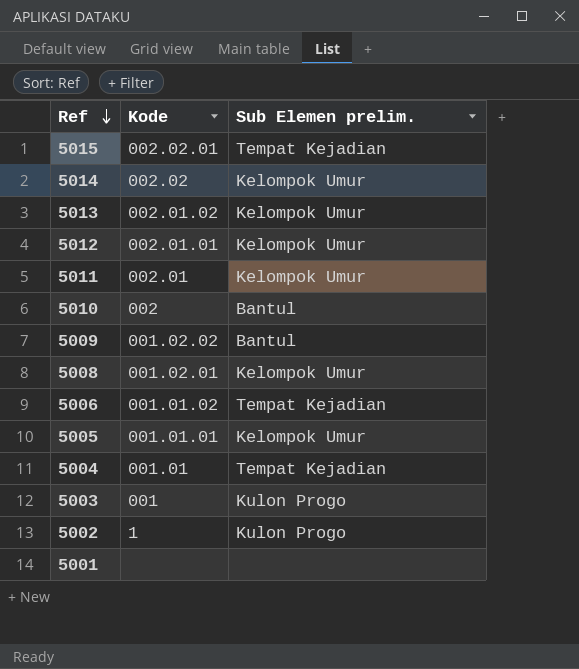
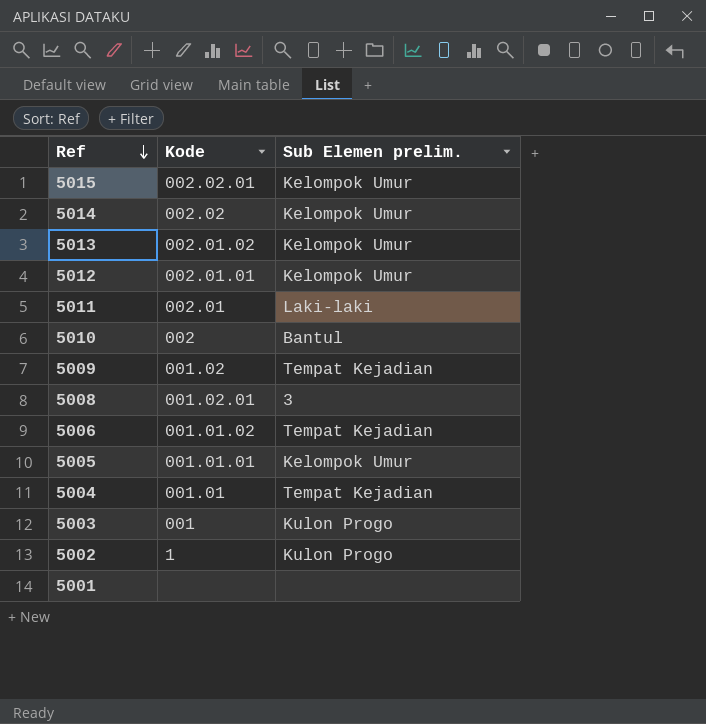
5015 | Sub Elemen prelim.: Tempat Kejadian -> Kelompok Umur
5011 | Sub Elemen prelim.: Kelompok Umur -> Laki-laki
5009 | Kode: 001.02.02 -> 001.02
5009 | Sub Elemen prelim.: Bantul -> Tempat Kejadian
5008 | Sub Elemen prelim.: Kelompok Umur -> 3

